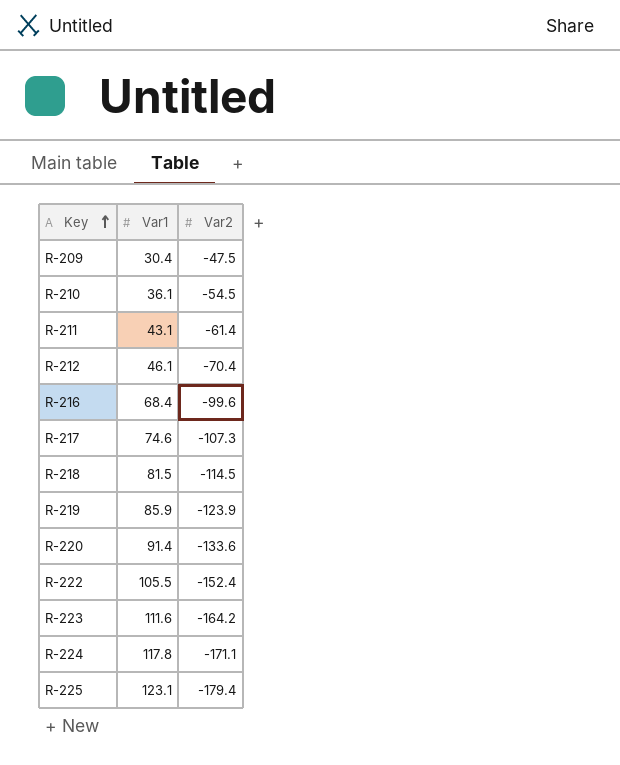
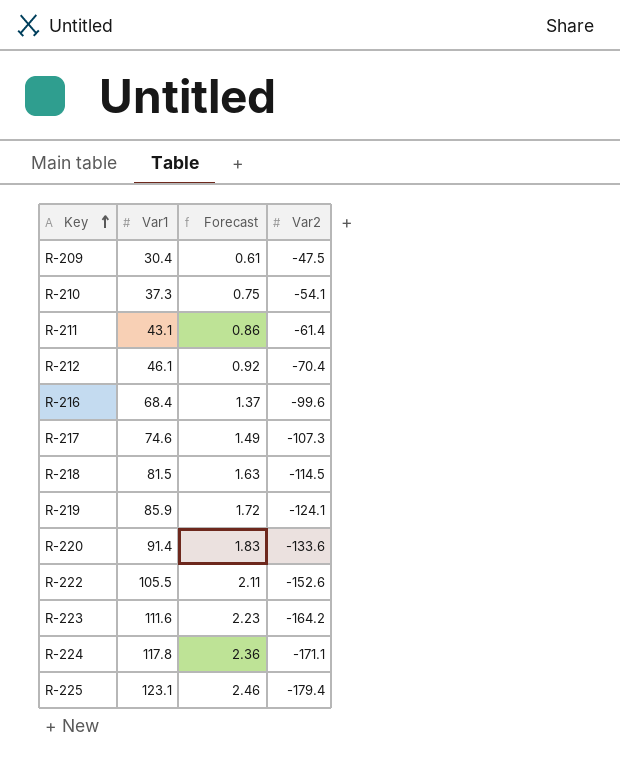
column Forecast | formula: none -> [Var1] * 0.02
R-210 | Var1: 36.1 -> 37.3
R-210 | Var2: -54.5 -> -54.1
R-219 | Var2: -123.9 -> -124.1
R-222 | Var2: -152.4 -> -152.6

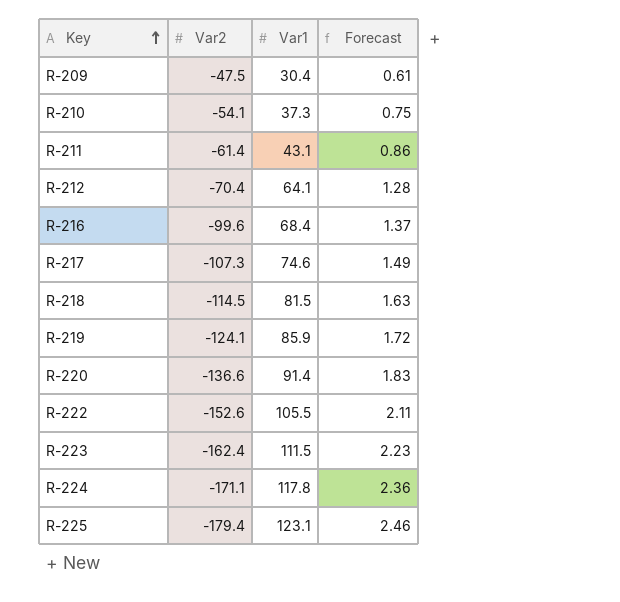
column Var2 | position: 4 -> 2
R-212 | Var1: 46.1 -> 64.1
R-212 | Forecast: 0.92 -> 1.28
R-220 | Var2: -133.6 -> -136.6
R-223 | Var2: -164.2 -> -162.4
R-223 | Var1: 111.6 -> 111.5

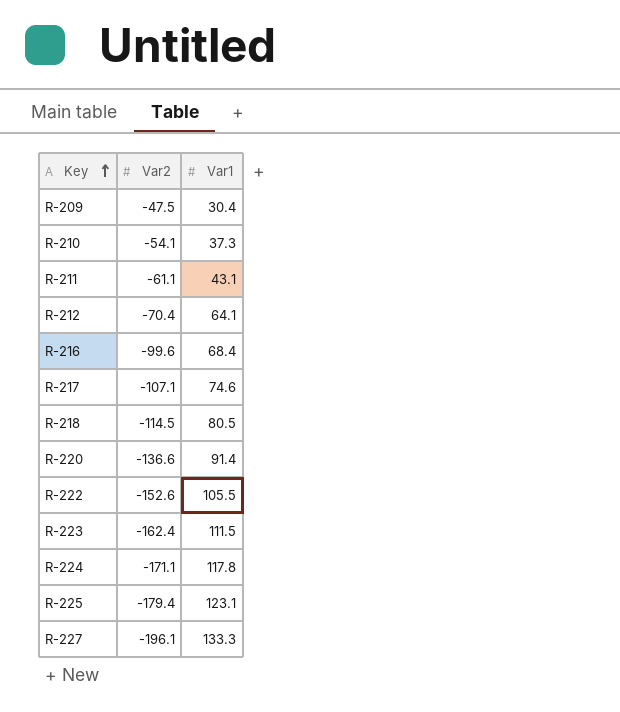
column Forecast | formula: [Var1] * 0.02 -> none
row R-219: -124.1 | 85.9 | 1.72 -> none
R-211 | Var2: -61.4 -> -61.1
R-217 | Var2: -107.3 -> -107.1
R-218 | Var1: 81.5 -> 80.5
row R-227: none -> -196.1 | 133.3

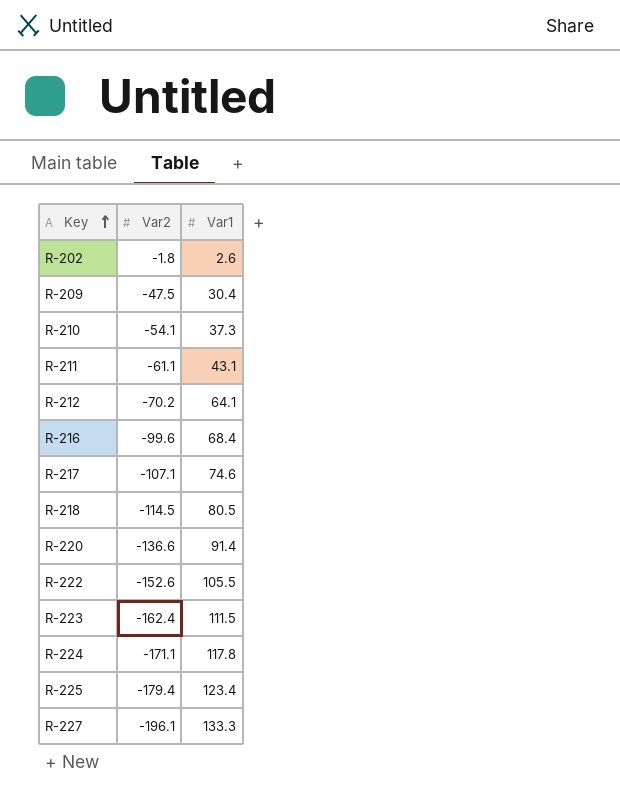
row R-202: none -> -1.8 | 2.6
R-212 | Var2: -70.4 -> -70.2
R-225 | Var1: 123.1 -> 123.4

